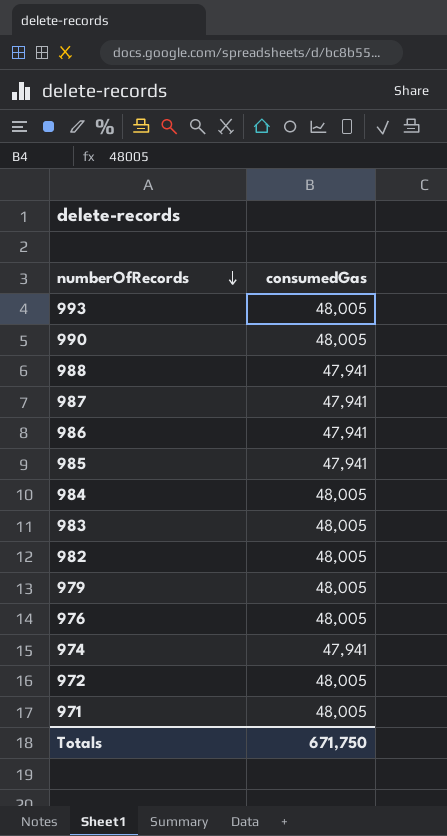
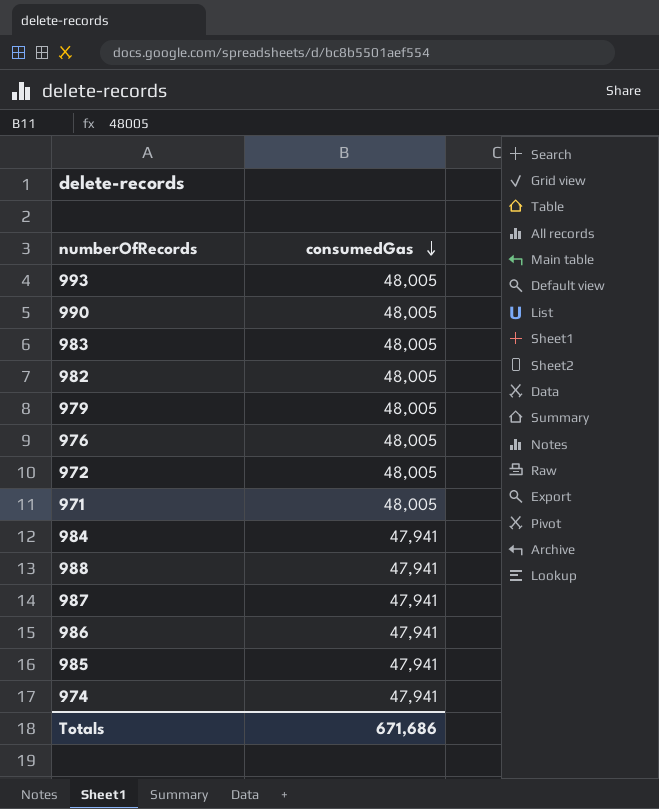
row order: numberOfRecords descending -> consumedGas descending
984 | consumedGas: 48,005 -> 47,941
Totals | consumedGas: 671,750 -> 671,686

